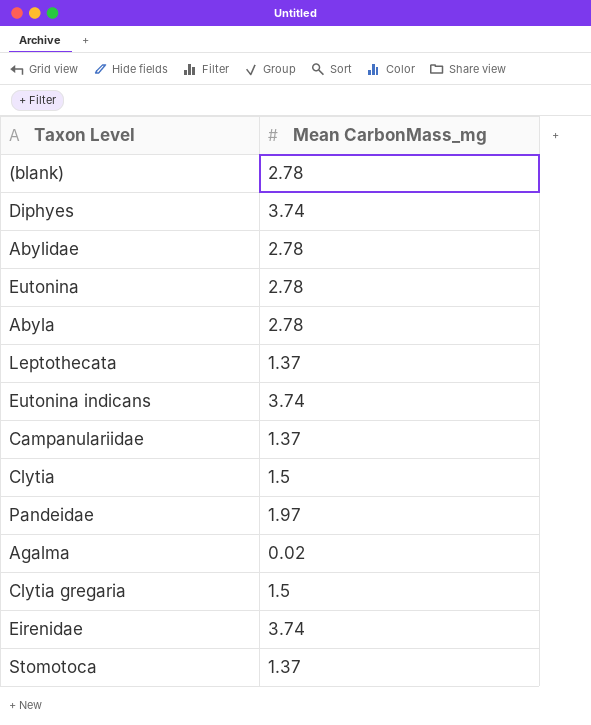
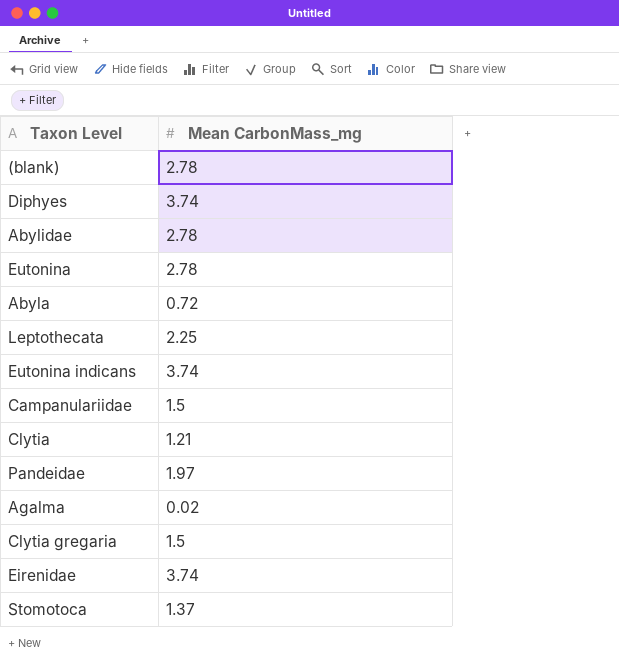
Abyla | Mean CarbonMass_mg: 2.78 -> 0.72
Leptothecata | Mean CarbonMass_mg: 1.37 -> 2.25
Campanulariidae | Mean CarbonMass_mg: 1.37 -> 1.5
Clytia | Mean CarbonMass_mg: 1.5 -> 1.21

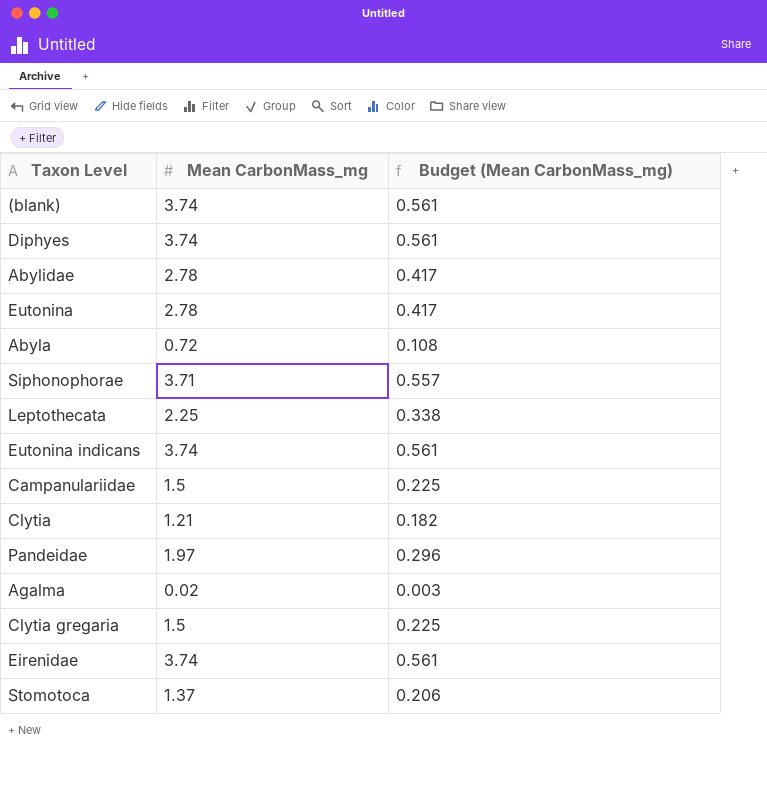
column Budget (Mean CarbonMass_mg) | formula: none -> [Mean CarbonMass_mg] * 0.15
(blank) | Mean CarbonMass_mg: 2.78 -> 3.74
row Siphonophorae: none -> 3.71 | 0.557

